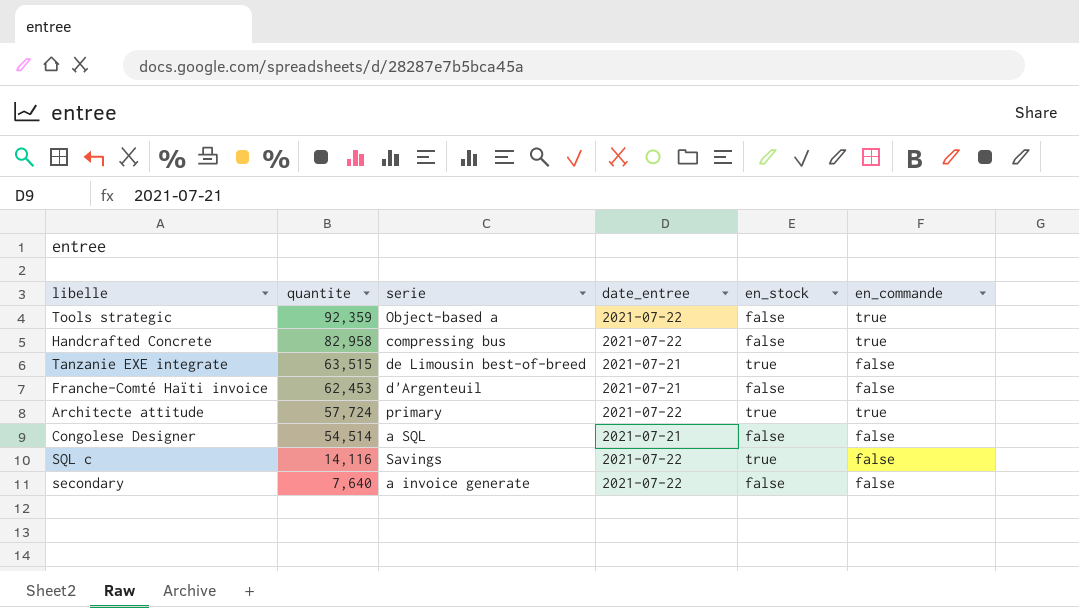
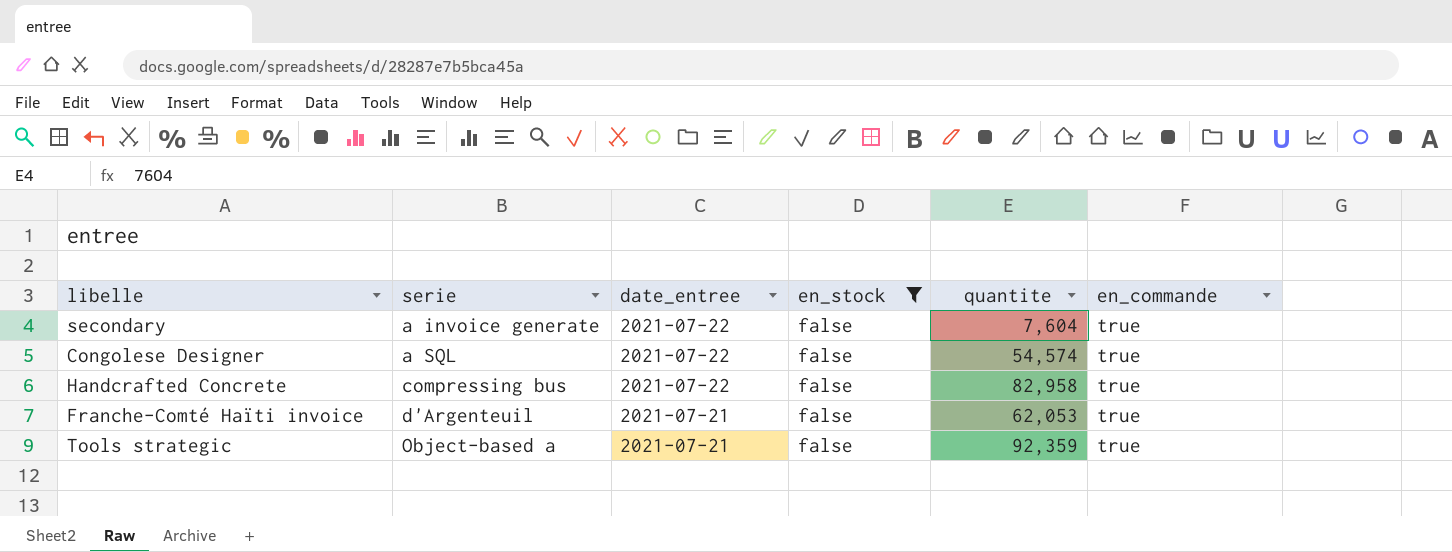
filter: none -> en_stock = false
row order: quantite descending -> serie ascending
column quantite | position: 2 -> 5
secondary | quantite: 7,640 -> 7,604
secondary | en_commande: false -> true
Congolese Designer | date_entree: 2021-07-21 -> 2021-07-22
Congolese Designer | quantite: 54,514 -> 54,574
Congolese Designer | en_commande: false -> true
Franche-Comté Haïti invoice | quantite: 62,453 -> 62,053
Franche-Comté Haïti invoice | en_commande: false -> true
Tools strategic | date_entree: 2021-07-22 -> 2021-07-21

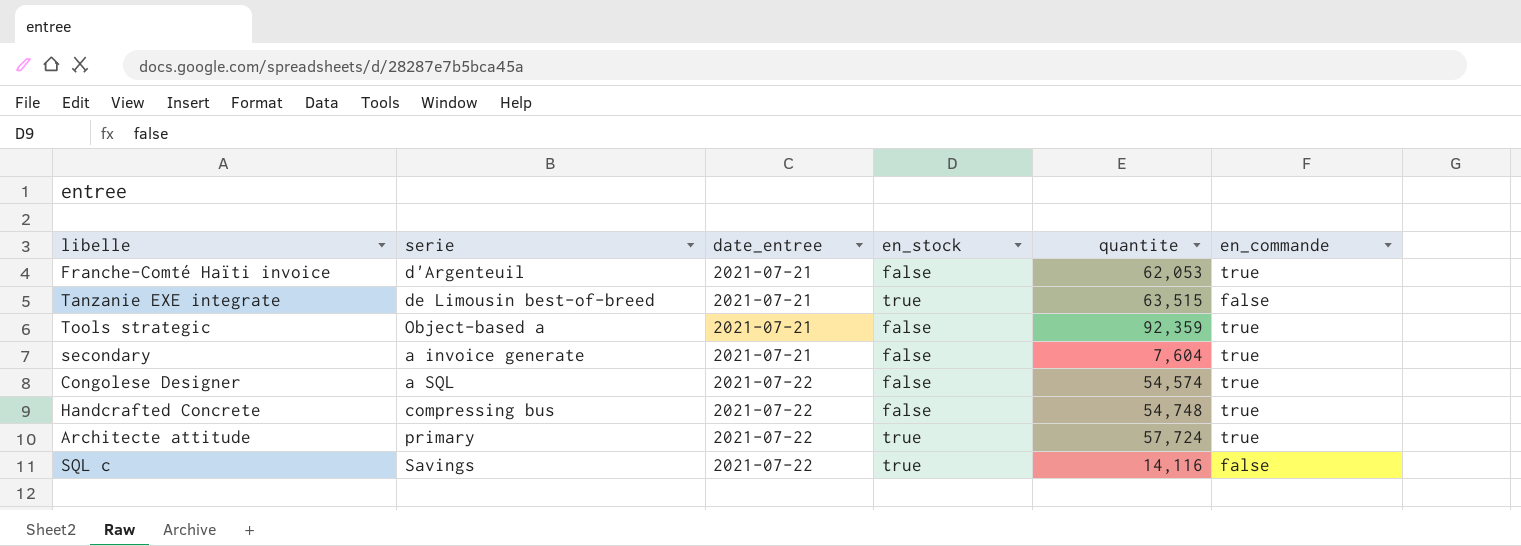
filter: en_stock = false -> none
row order: serie ascending -> date_entree ascending
secondary | date_entree: 2021-07-22 -> 2021-07-21
Handcrafted Concrete | quantite: 82,958 -> 54,748

